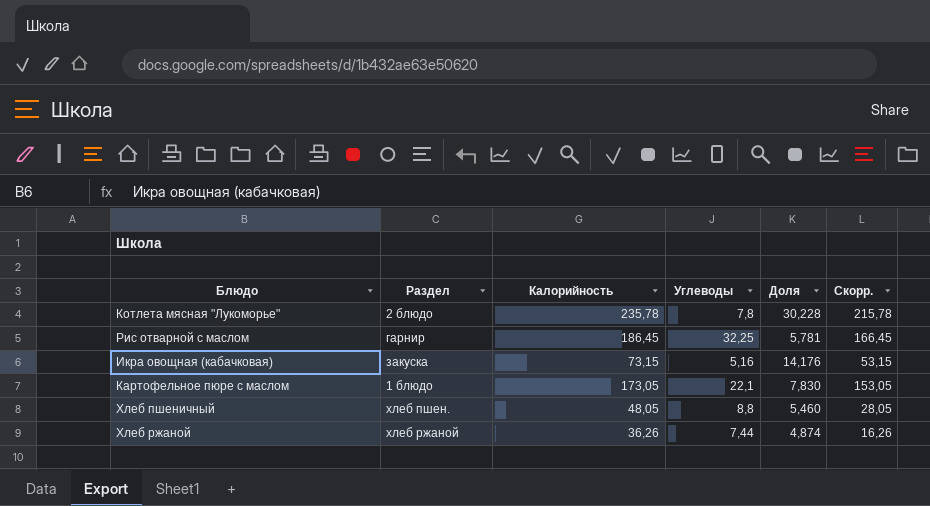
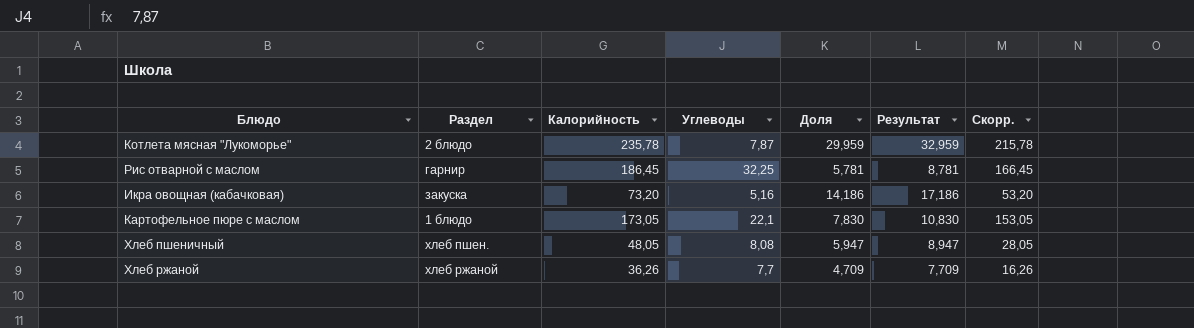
column Результат | formula: none -> [Доля] + 3
Котлета мясная "Лукоморье" | Углеводы: 7,8 -> 7,87
Котлета мясная "Лукоморье" | Доля: 30,228 -> 29,959
Икра овощная (кабачковая) | Калорийность: 73,15 -> 73,20
Икра овощная (кабачковая) | Доля: 14,176 -> 14,186
Икра овощная (кабачковая) | Скорр.: 53,15 -> 53,20
Хлеб пшеничный | Углеводы: 8,8 -> 8,08
Хлеб пшеничный | Доля: 5,460 -> 5,947
Хлеб ржаной | Углеводы: 7,44 -> 7,7
Хлеб ржаной | Доля: 4,874 -> 4,709

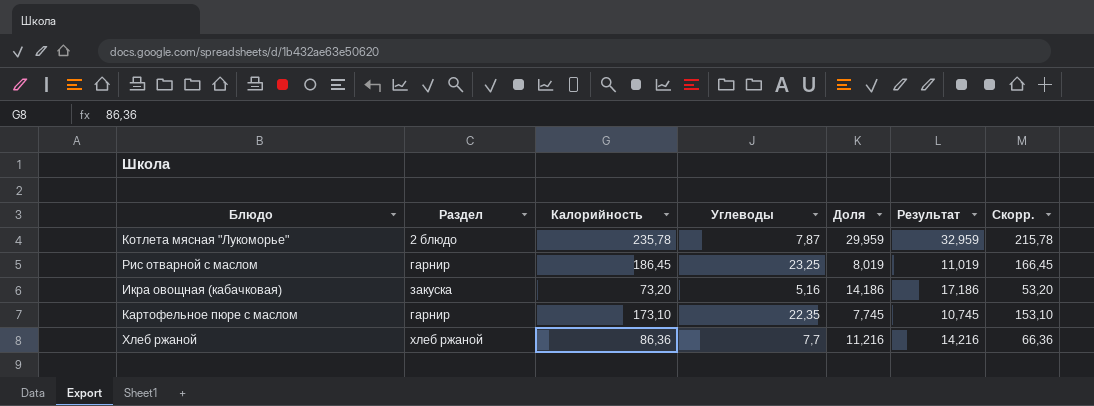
row Хлеб пшеничный: хлеб пшен. | 48,05 | 8,08 | 5,947 | 8,947 | 28,05 -> none
Рис отварной с маслом | Углеводы: 32,25 -> 23,25
Рис отварной с маслом | Доля: 5,781 -> 8,019
Рис отварной с маслом | Результат: 8,781 -> 11,019
Картофельное пюре с маслом | Раздел: 1 блюдо -> гарнир
Картофельное пюре с маслом | Калорийность: 173,05 -> 173,10
Картофельное пюре с маслом | Углеводы: 22,1 -> 22,35
Картофельное пюре с маслом | Доля: 7,830 -> 7,745
Картофельное пюре с маслом | Результат: 10,830 -> 10,745
Картофельное пюре с маслом | Скорр.: 153,05 -> 153,10
Хлеб ржаной | Калорийность: 36,26 -> 86,36
Хлеб ржаной | Доля: 4,709 -> 11,216
Хлеб ржаной | Результат: 7,709 -> 14,216
Хлеб ржаной | Скорр.: 16,26 -> 66,36

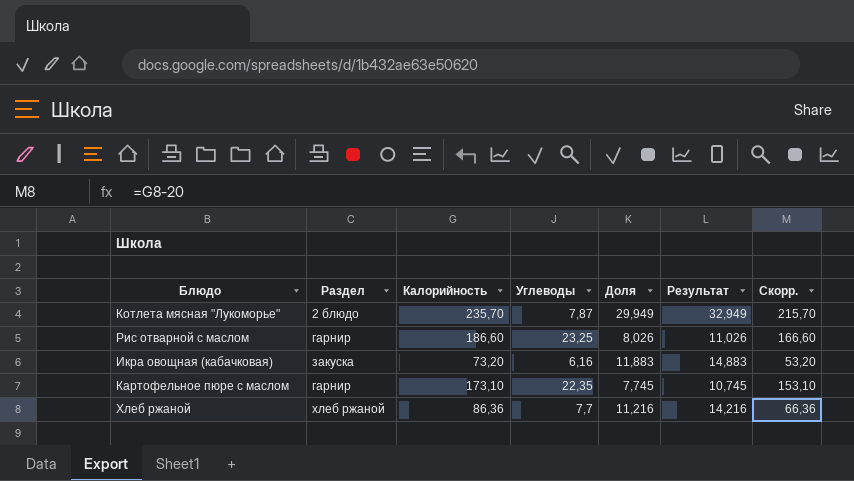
Котлета мясная "Лукоморье" | Калорийность: 235,78 -> 235,70
Котлета мясная "Лукоморье" | Доля: 29,959 -> 29,949
Котлета мясная "Лукоморье" | Результат: 32,959 -> 32,949
Котлета мясная "Лукоморье" | Скорр.: 215,78 -> 215,70
Рис отварной с маслом | Калорийность: 186,45 -> 186,60
Рис отварной с маслом | Доля: 8,019 -> 8,026
Рис отварной с маслом | Результат: 11,019 -> 11,026
Рис отварной с маслом | Скорр.: 166,45 -> 166,60
Икра овощная (кабачковая) | Углеводы: 5,16 -> 6,16
Икра овощная (кабачковая) | Доля: 14,186 -> 11,883
Икра овощная (кабачковая) | Результат: 17,186 -> 14,883

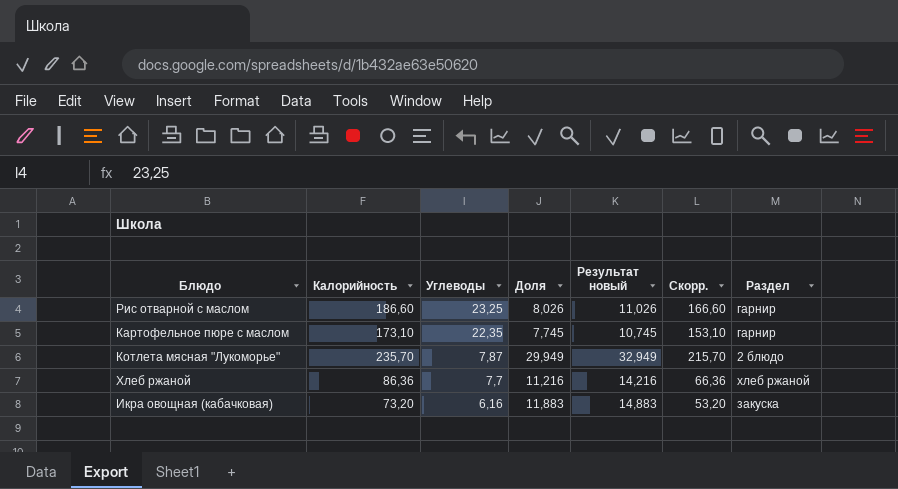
row order: none -> Углеводы descending
column name: Результат -> Результат новый
column Раздел | position: 2 -> 7

